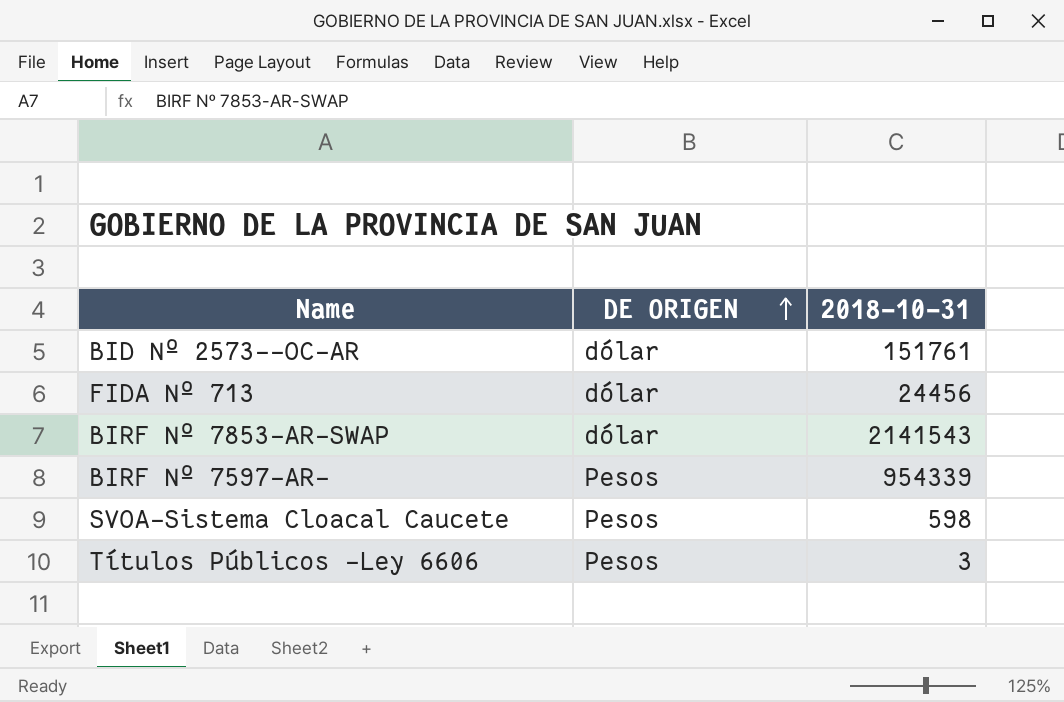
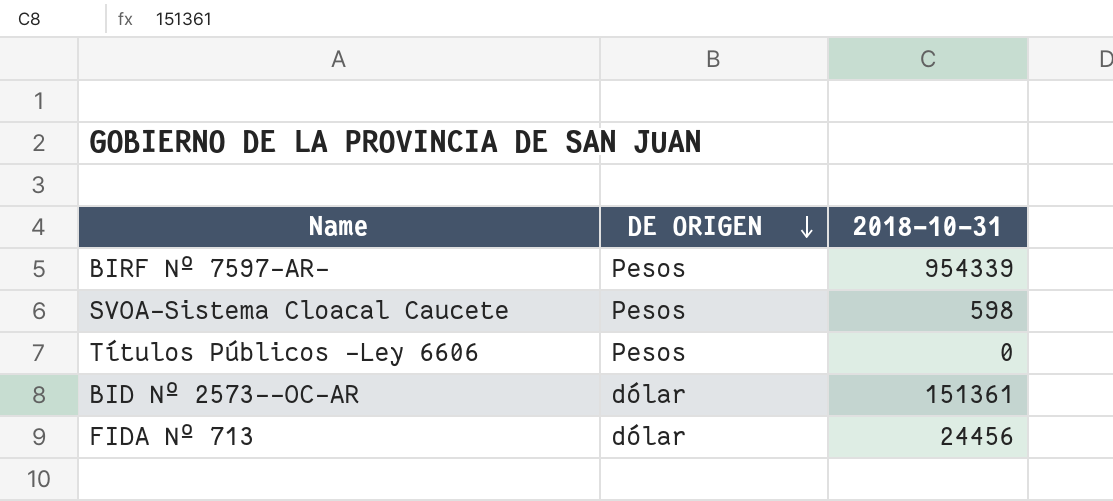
row order: DE ORIGEN ascending -> DE ORIGEN descending
row BIRF Nº 7853-AR-SWAP: dólar | 2141543 -> none
Títulos Públicos -Ley 6606 | 2018-10-31: 3 -> 0
BID Nº 2573--OC-AR | 2018-10-31: 151761 -> 151361

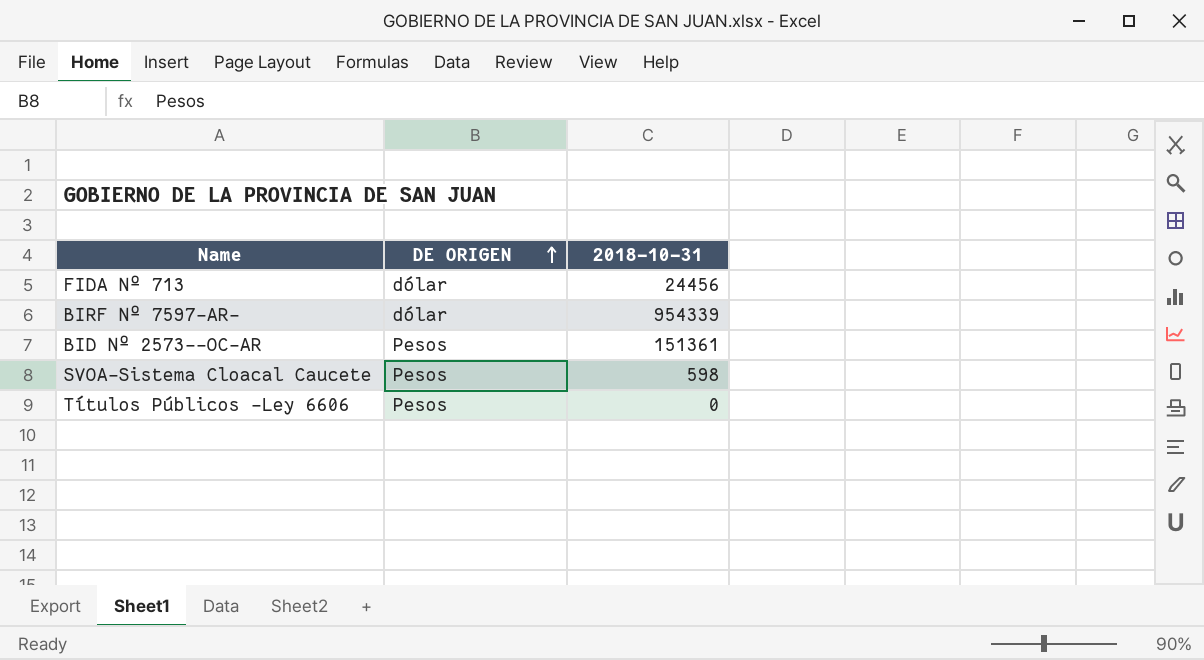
row order: DE ORIGEN descending -> DE ORIGEN ascending
BIRF Nº 7597-AR- | DE ORIGEN: Pesos -> dólar
BID Nº 2573--OC-AR | DE ORIGEN: dólar -> Pesos

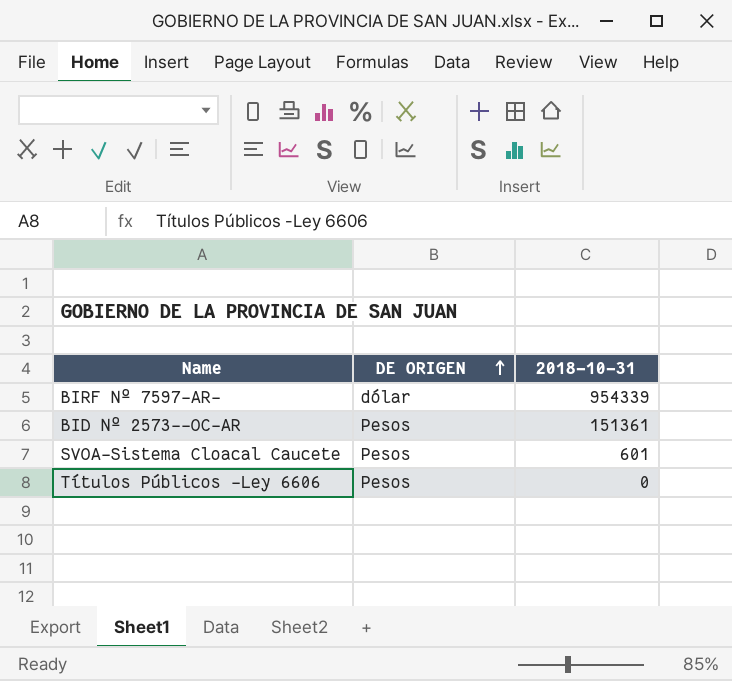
row FIDA Nº 713: dólar | 24456 -> none
SVOA-Sistema Cloacal Caucete | 2018-10-31: 598 -> 601

